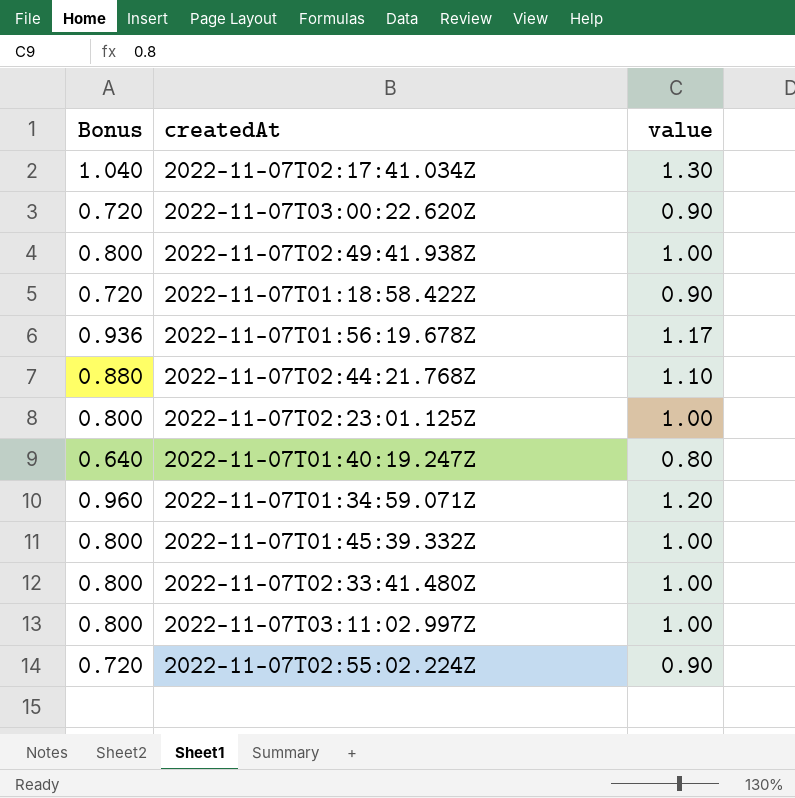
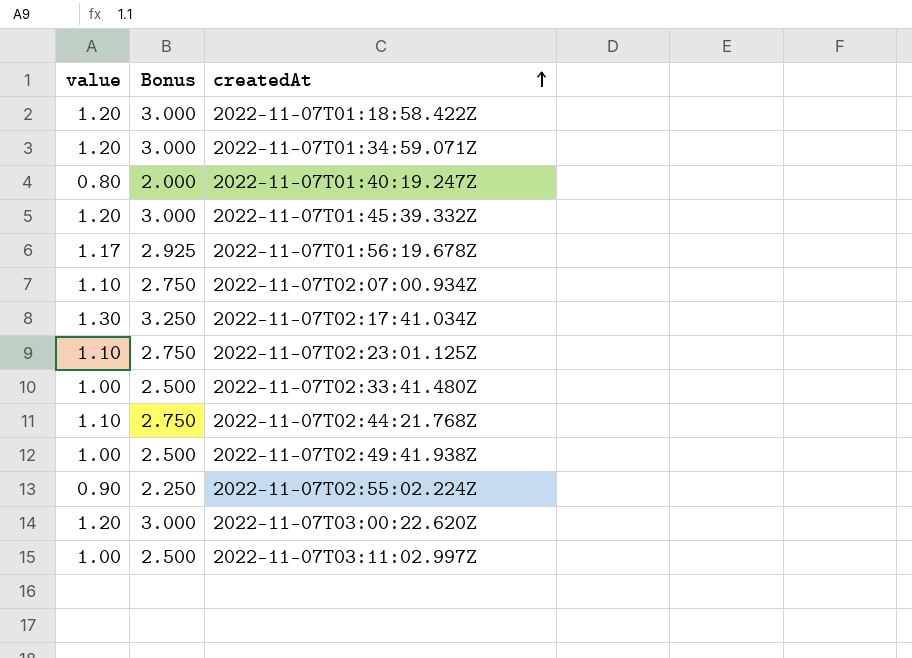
row order: none -> createdAt ascending
column value | position: 3 -> 1
column Bonus | formula: [value] * 0.8 -> [value] * 2.5
2022-11-07T01:18:58.422Z | value: 0.90 -> 1.20
2022-11-07T01:45:39.332Z | value: 1.00 -> 1.20
row 2022-11-07T02:07:00.934Z: none -> 1.10 | 2.750
2022-11-07T02:23:01.125Z | value: 1.00 -> 1.10
2022-11-07T03:00:22.620Z | value: 0.90 -> 1.20

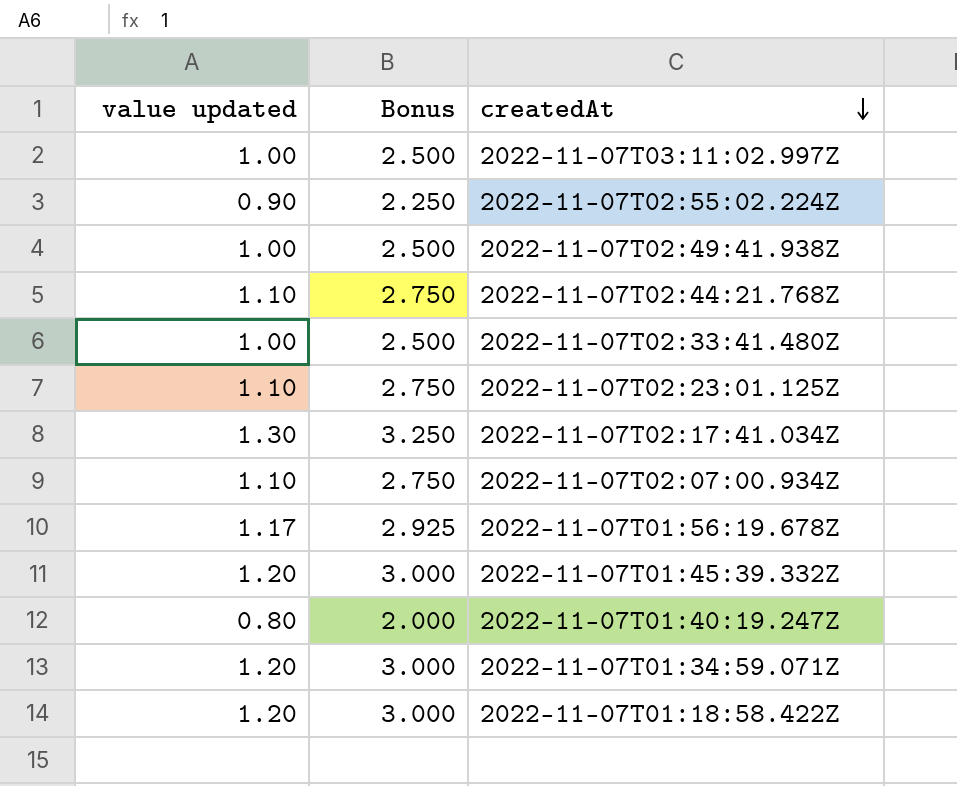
row order: createdAt ascending -> createdAt descending
column name: value -> value updated
row 2022-11-07T03:00:22.620Z: 1.20 | 3.000 -> none

